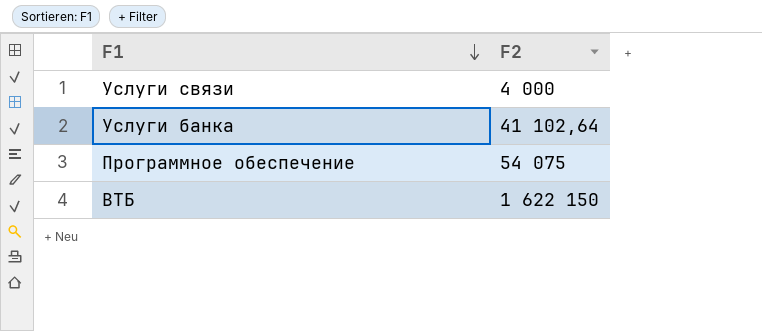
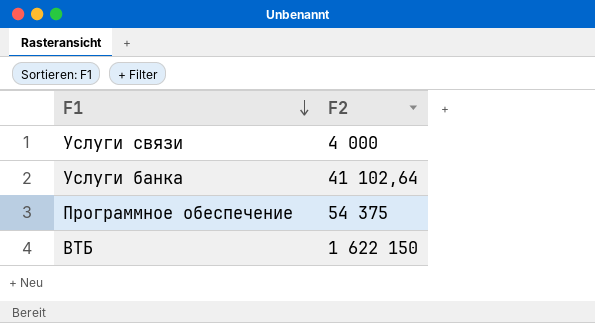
Программное обеспечение | F2: 54 075 -> 54 375

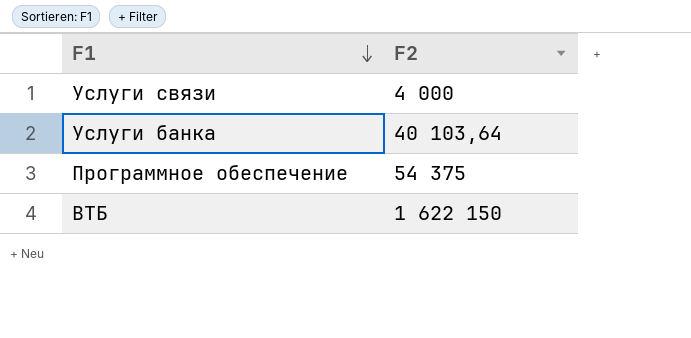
Услуги банка | F2: 41 102,64 -> 40 103,64

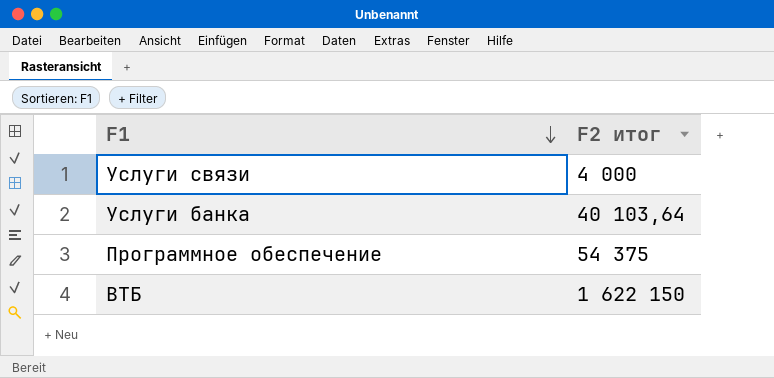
column name: F2 -> F2 итог

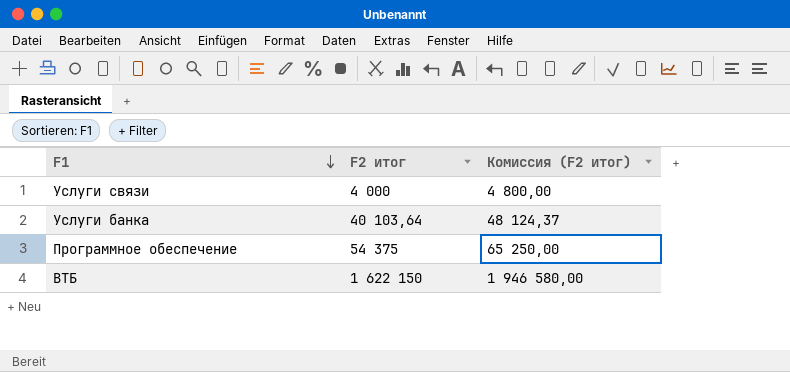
column Комиссия (F2 итог) | formula: none -> [F2 итог] * 1,2

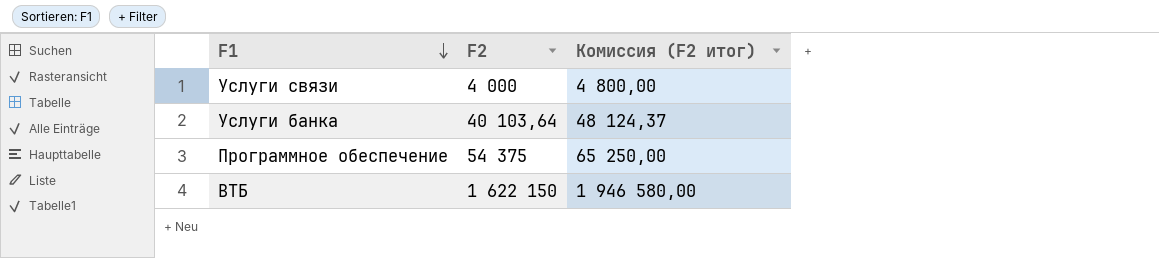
column name: F2 итог -> F2

